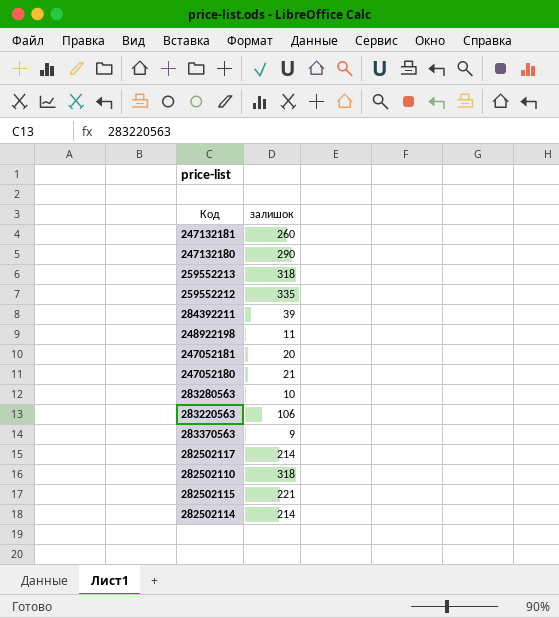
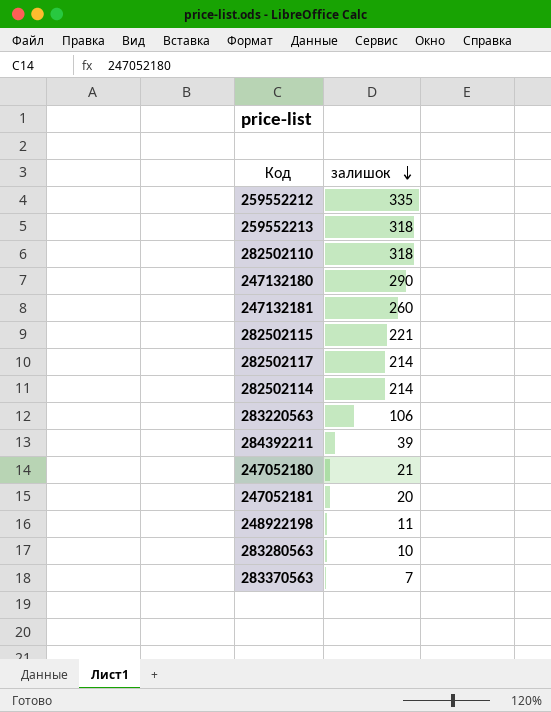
row order: none -> залишок descending
283370563 | залишок: 9 -> 7

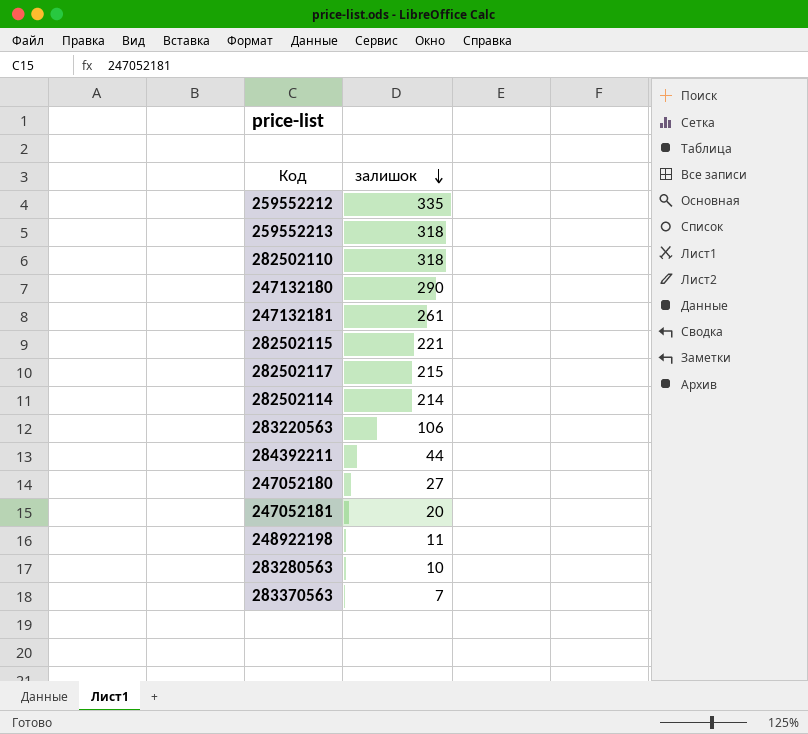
247132181 | залишок: 260 -> 261
282502117 | залишок: 214 -> 215
284392211 | залишок: 39 -> 44
247052180 | залишок: 21 -> 27

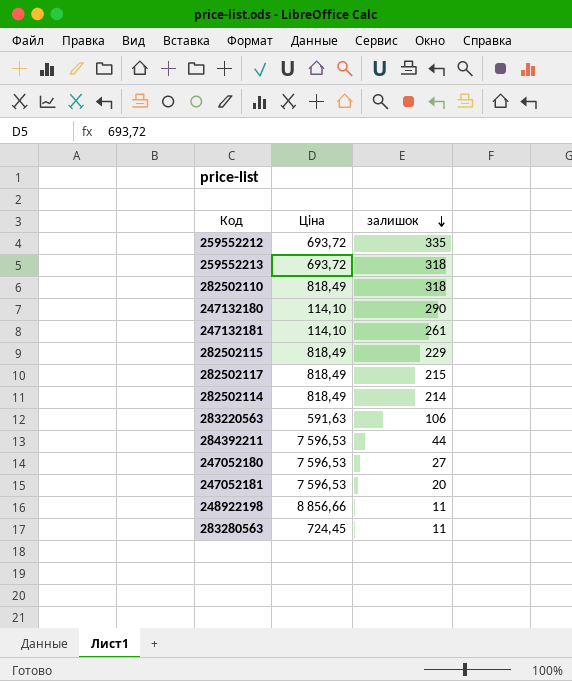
column Ціна | position: none -> 2
row 283370563: 7 -> none
282502115 | залишок: 221 -> 229
283280563 | залишок: 10 -> 11

